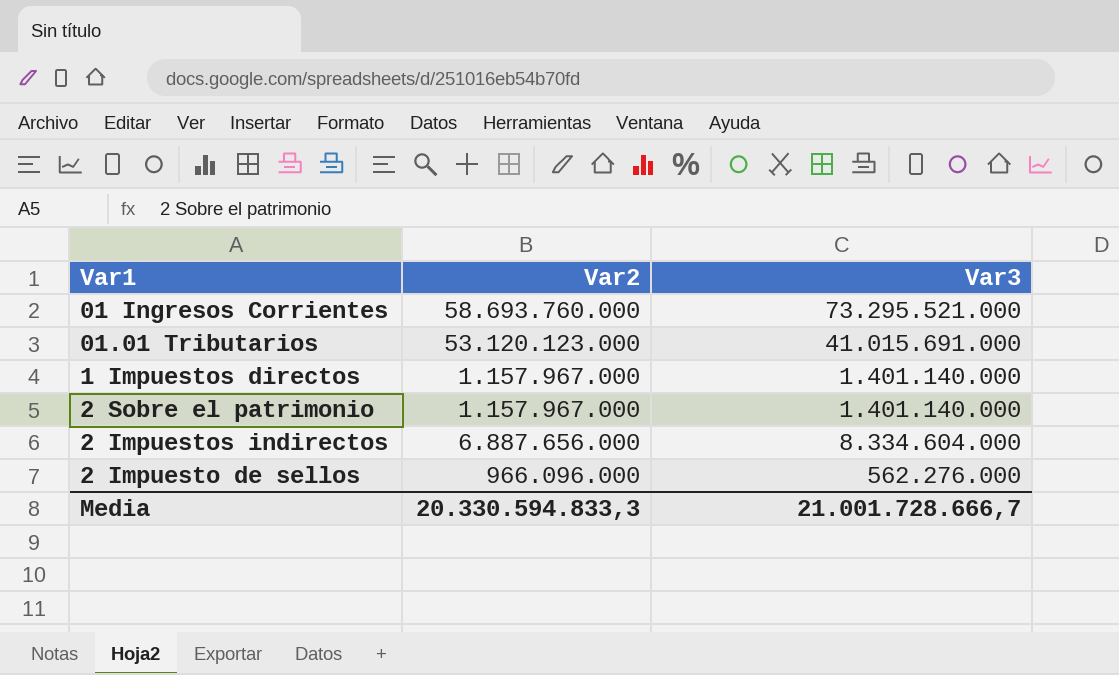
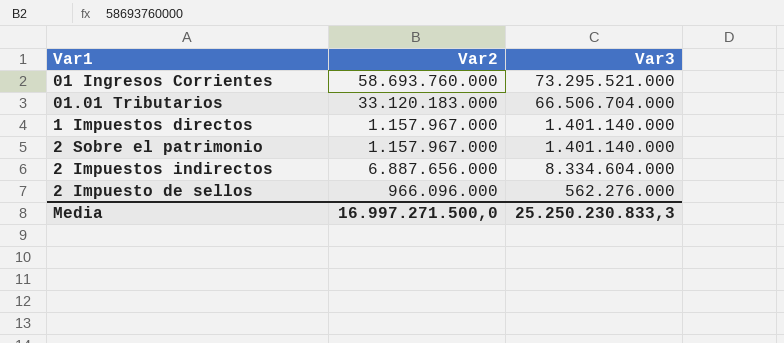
01.01 Tributarios | Var2: 53.120.123.000 -> 33.120.183.000
01.01 Tributarios | Var3: 41.015.691.000 -> 66.506.704.000
Media | Var2: 20.330.594.833,3 -> 16.997.271.500,0
Media | Var3: 21.001.728.666,7 -> 25.250.230.833,3

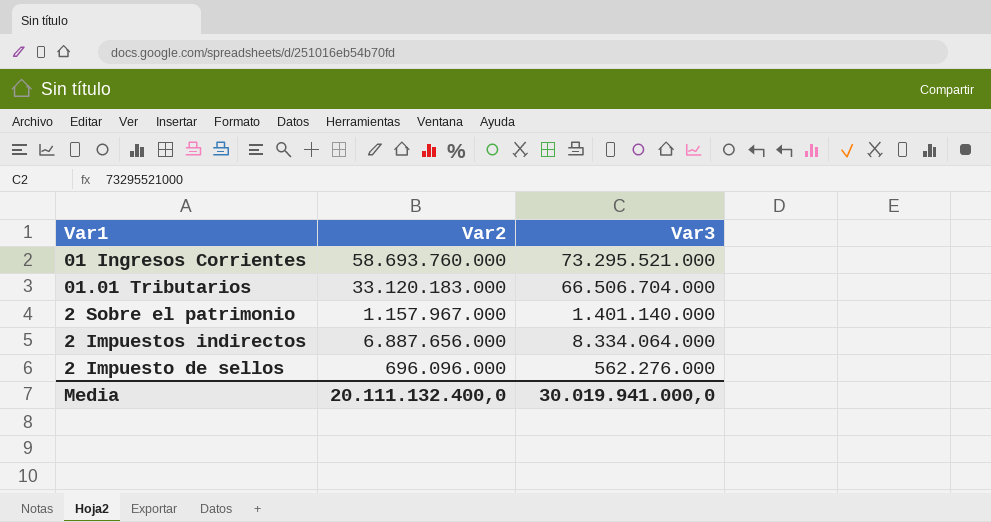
row 1 Impuestos directos: 1.157.967.000 | 1.401.140.000 -> none
2 Impuestos indirectos | Var3: 8.334.604.000 -> 8.334.064.000
2 Impuesto de sellos | Var2: 966.096.000 -> 696.096.000
Media | Var2: 16.997.271.500,0 -> 20.111.132.400,0
Media | Var3: 25.250.230.833,3 -> 30.019.941.000,0

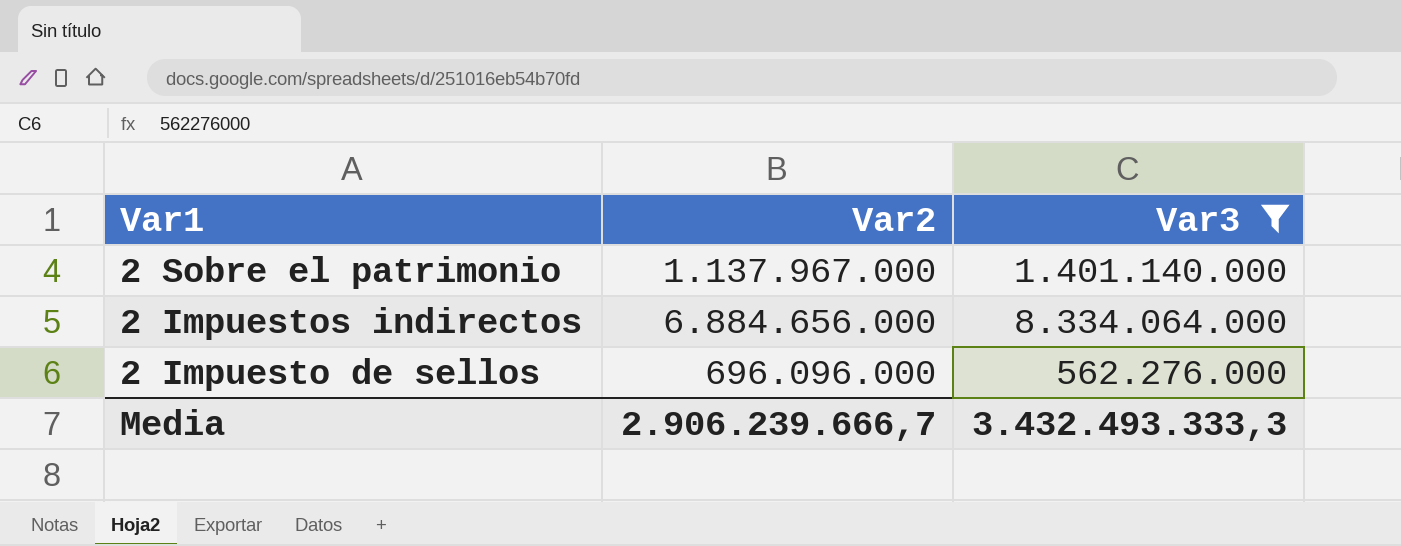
filter: none -> Var3 <= 8.334.064.000
2 Sobre el patrimonio | Var2: 1.157.967.000 -> 1.137.967.000
2 Impuestos indirectos | Var2: 6.887.656.000 -> 6.884.656.000
Media | Var2: 20.111.132.400,0 -> 2.906.239.666,7
Media | Var3: 30.019.941.000,0 -> 3.432.493.333,3

